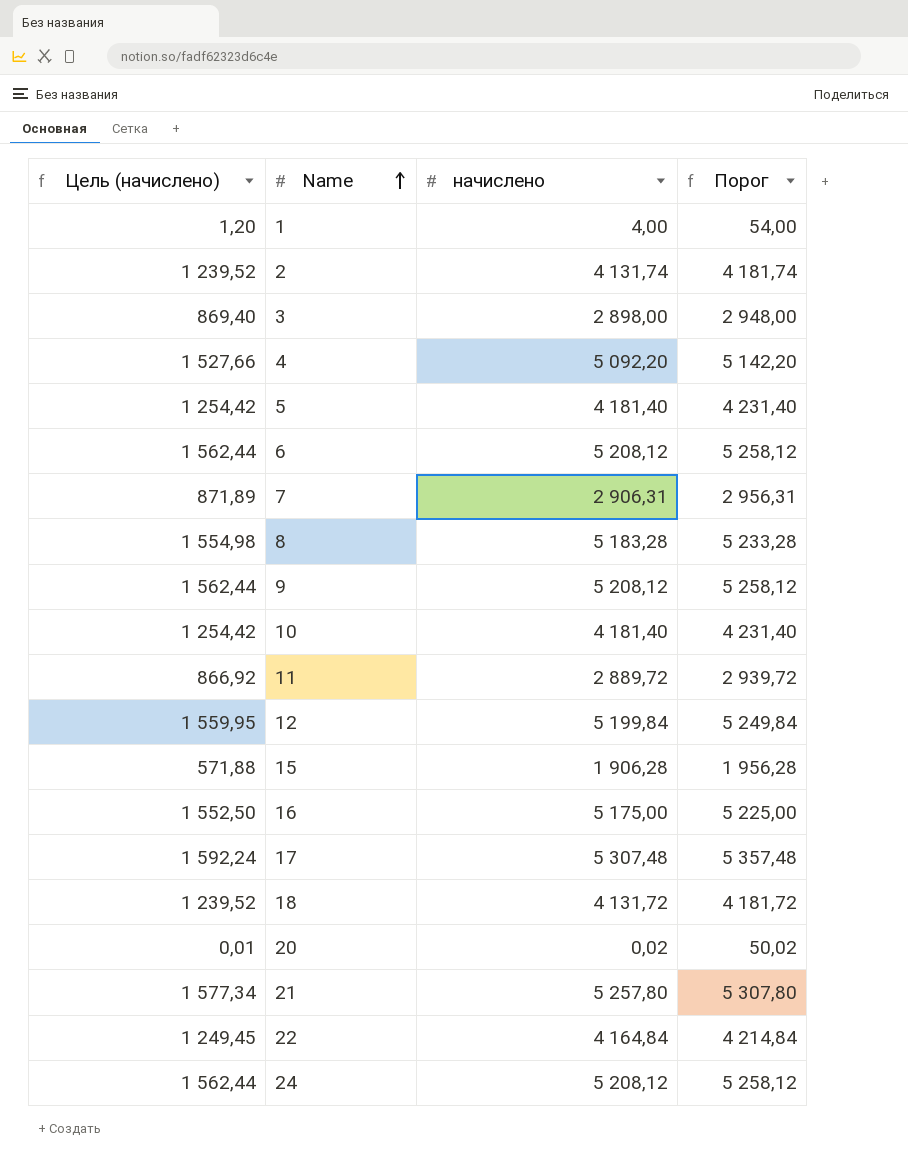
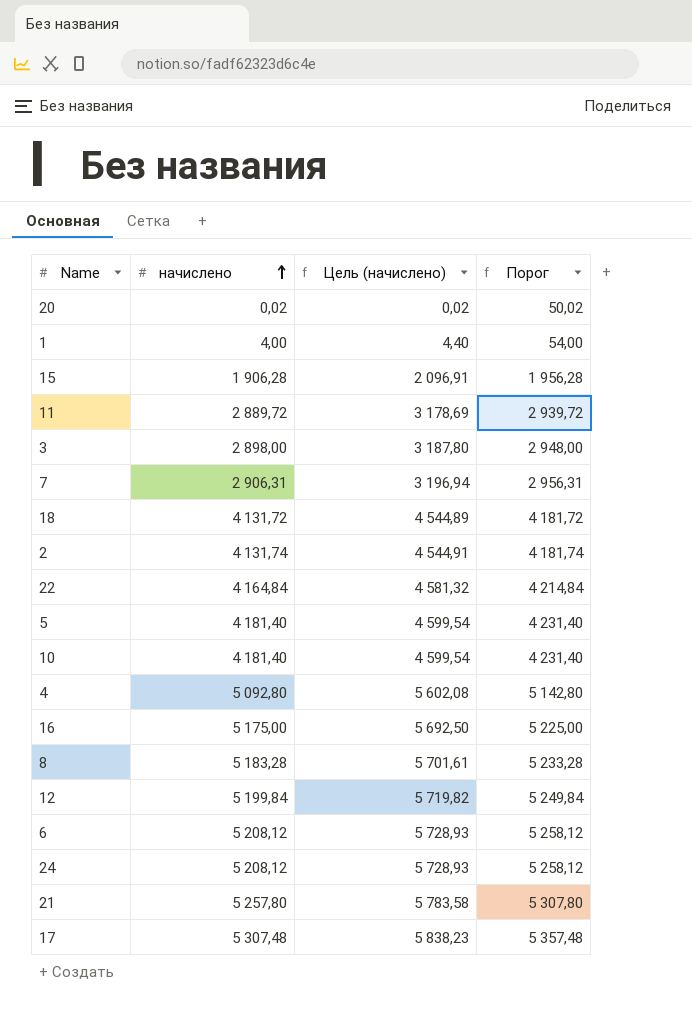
row order: Name ascending -> начислено ascending
column Цель (начислено) | formula: [начислено] * 0,3 -> [начислено] * 1,1
column Цель (начислено) | position: 1 -> 3
row 9: 1 562,44 | 5 208,12 | 5 258,12 -> none
4 | начислено: 5 092,20 -> 5 092,80
4 | Порог: 5 142,20 -> 5 142,80

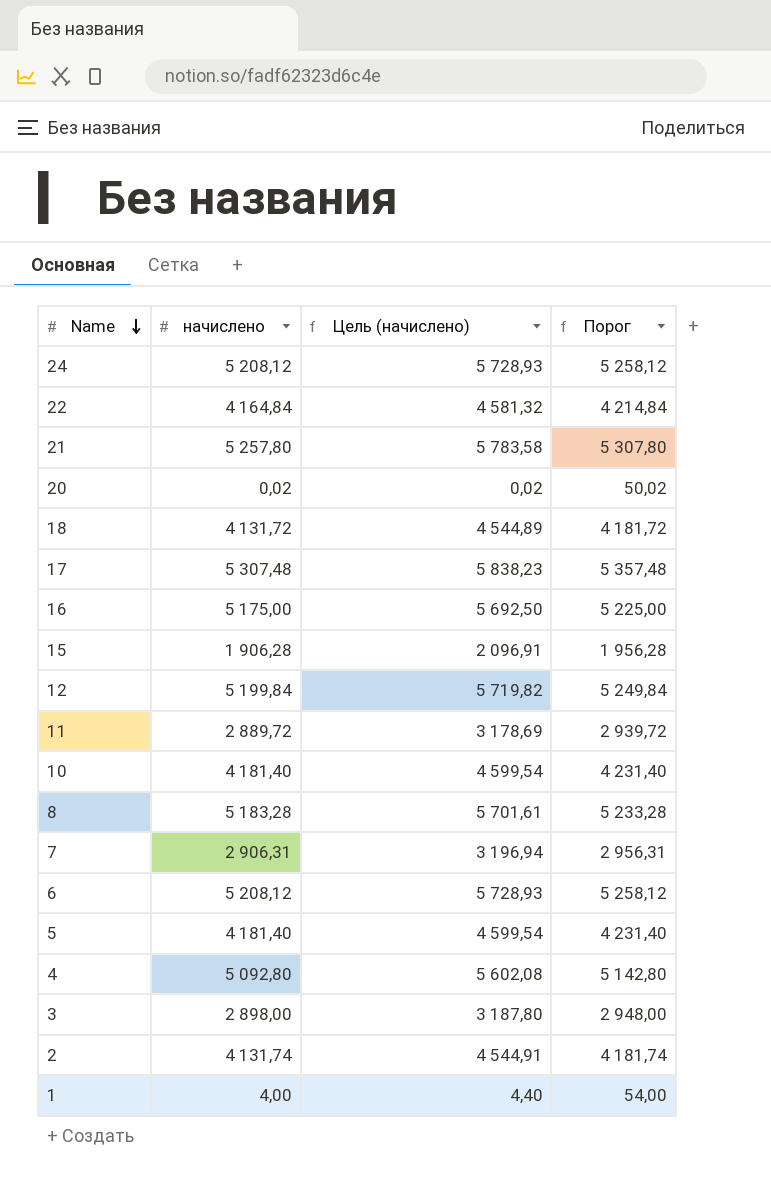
row order: начислено ascending -> Name descending

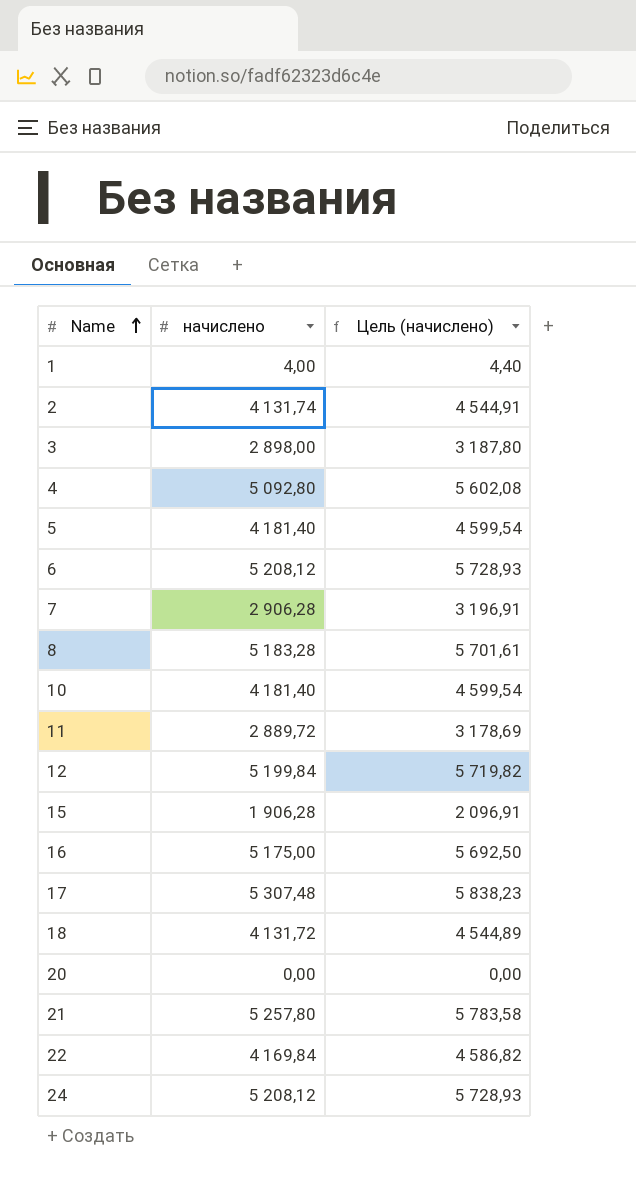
row order: Name descending -> Name ascending
column Порог | formula: [начислено] + 50 -> none
7 | начислено: 2 906,31 -> 2 906,28
7 | Цель (начислено): 3 196,94 -> 3 196,91
20 | начислено: 0,02 -> 0,00
20 | Цель (начислено): 0,02 -> 0,00
22 | начислено: 4 164,84 -> 4 169,84
22 | Цель (начислено): 4 581,32 -> 4 586,82

